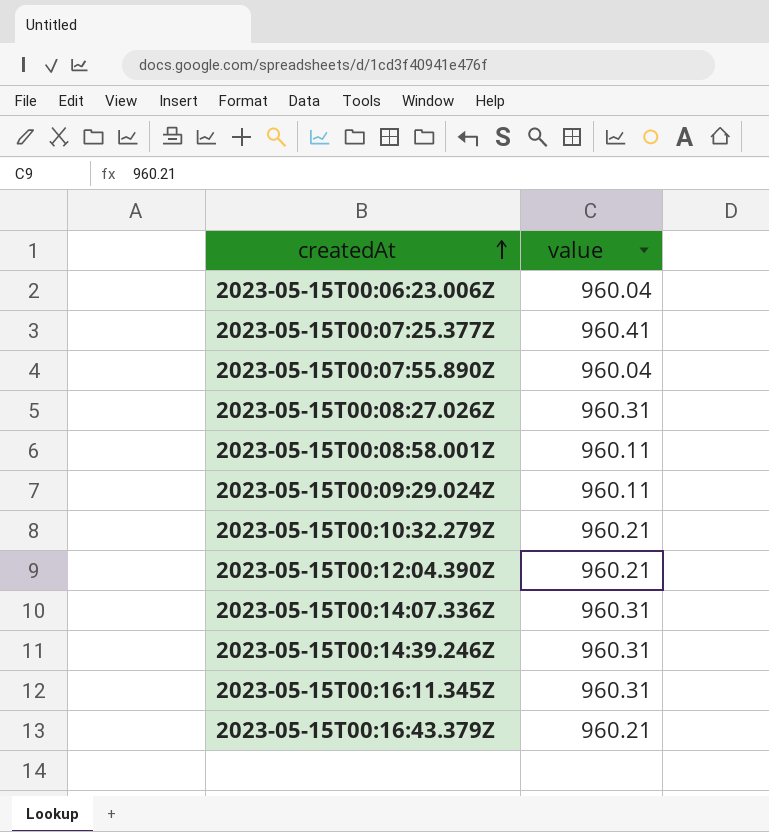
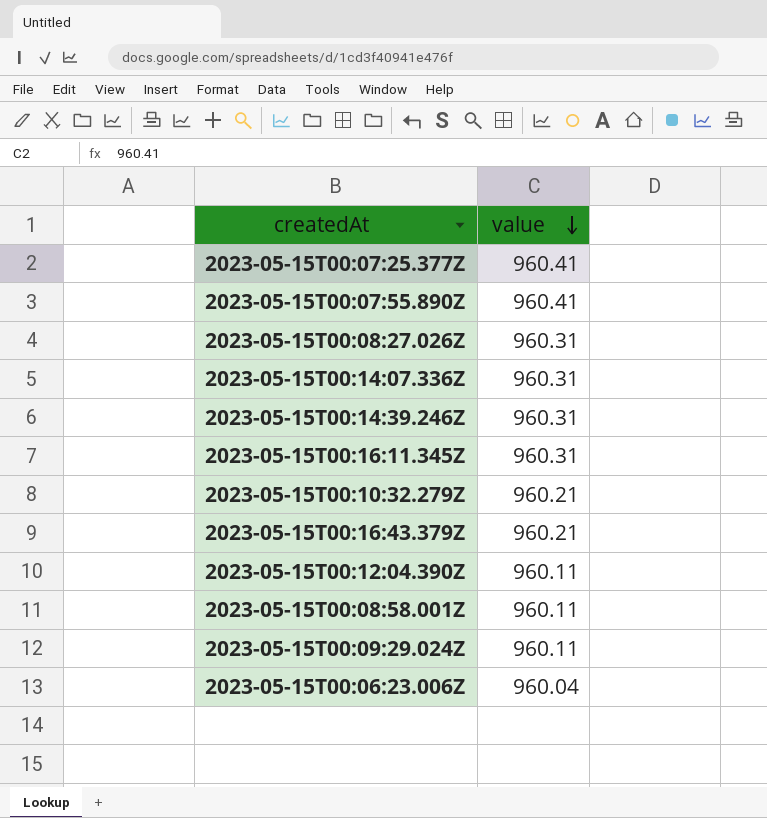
row order: createdAt ascending -> value descending
2023-05-15T00:07:55.890Z | value: 960.04 -> 960.41
2023-05-15T00:12:04.390Z | value: 960.21 -> 960.11

